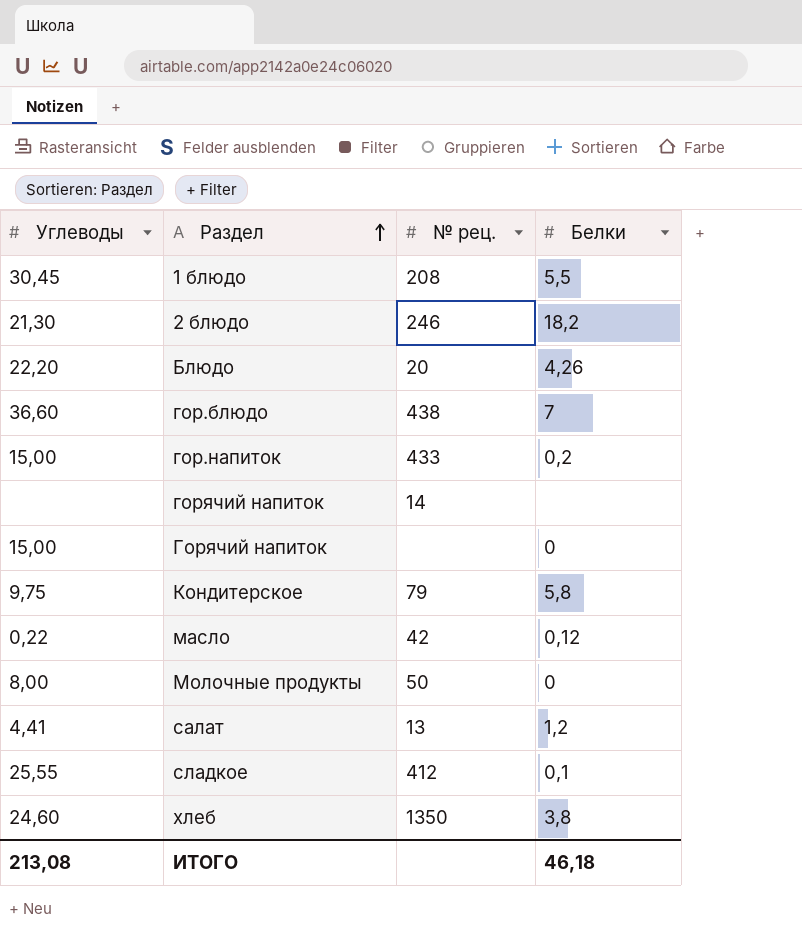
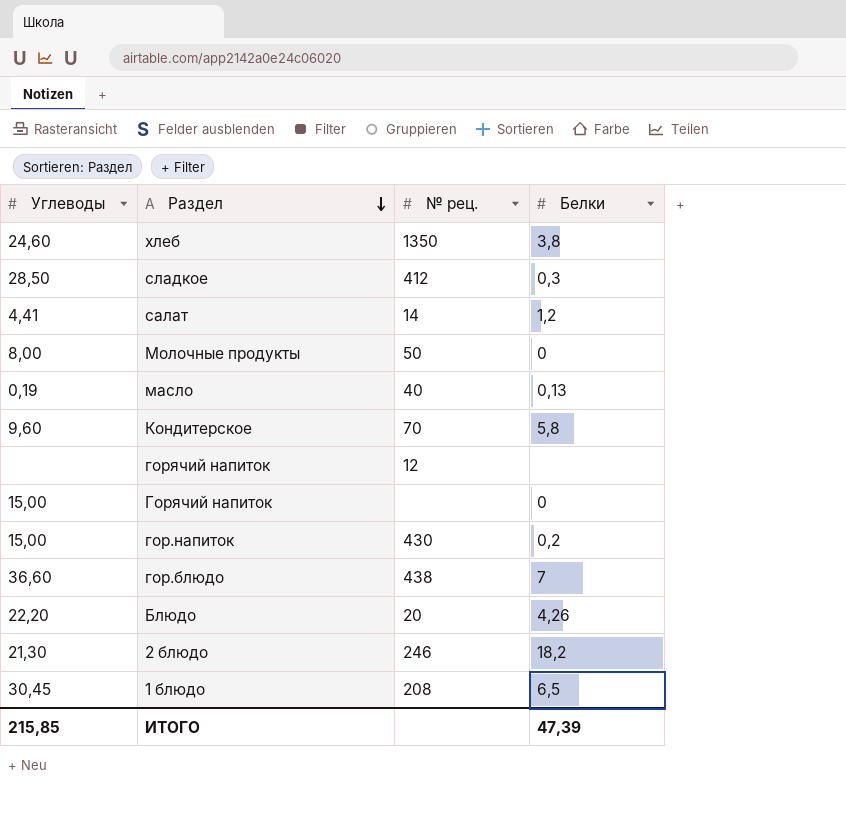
row order: Раздел ascending -> Раздел descending
сладкое | Углеводы: 25,55 -> 28,50
сладкое | Белки: 0,1 -> 0,3
салат | № рец.: 13 -> 14
масло | Углеводы: 0,22 -> 0,19
масло | № рец.: 42 -> 40
масло | Белки: 0,12 -> 0,13
Кондитерское | Углеводы: 9,75 -> 9,60
Кондитерское | № рец.: 79 -> 70
горячий напиток | № рец.: 14 -> 12
гор.напиток | № рец.: 433 -> 430
1 блюдо | Белки: 5,5 -> 6,5
ИТОГО | Углеводы: 213,08 -> 215,85
ИТОГО | Белки: 46,18 -> 47,39

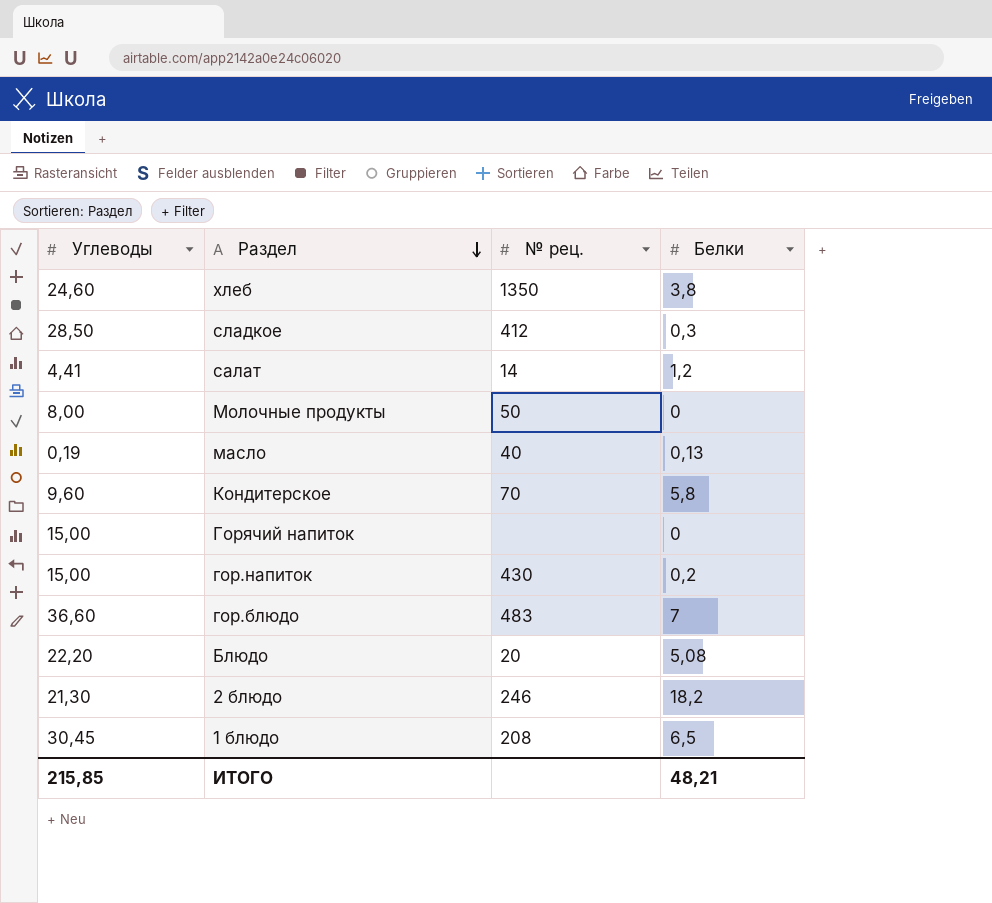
row горячий напиток: none | 12 | none -> none
гор.блюдо | № рец.: 438 -> 483
Блюдо | Белки: 4,26 -> 5,08
ИТОГО | Белки: 47,39 -> 48,21

